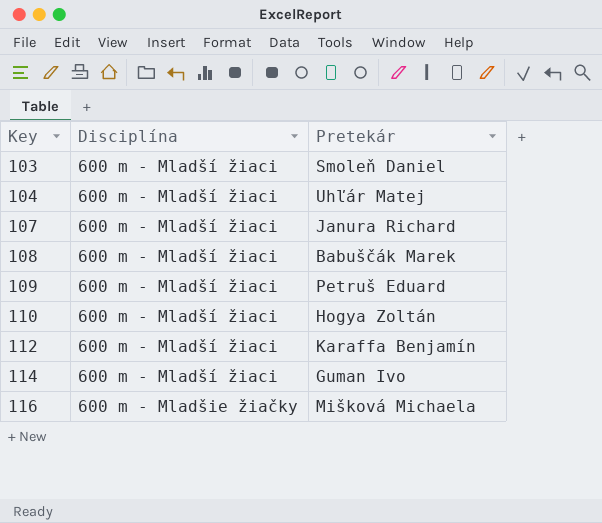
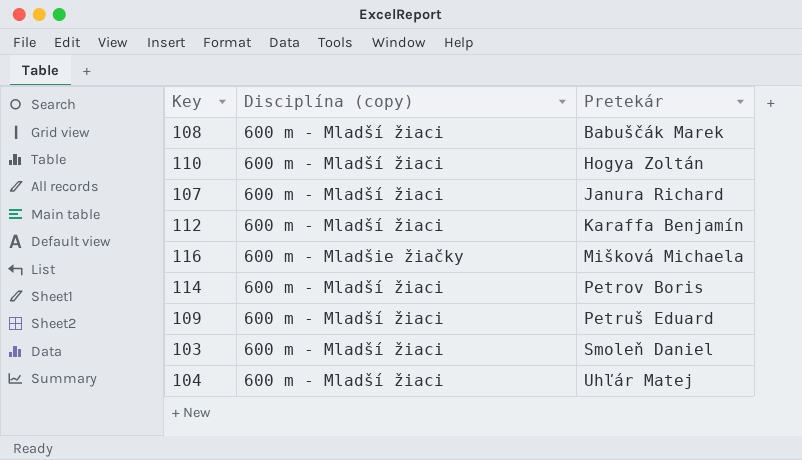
row order: Key ascending -> Pretekár ascending
column name: Disciplína -> Disciplína (copy)
114 | Pretekár: Guman Ivo -> Petrov Boris

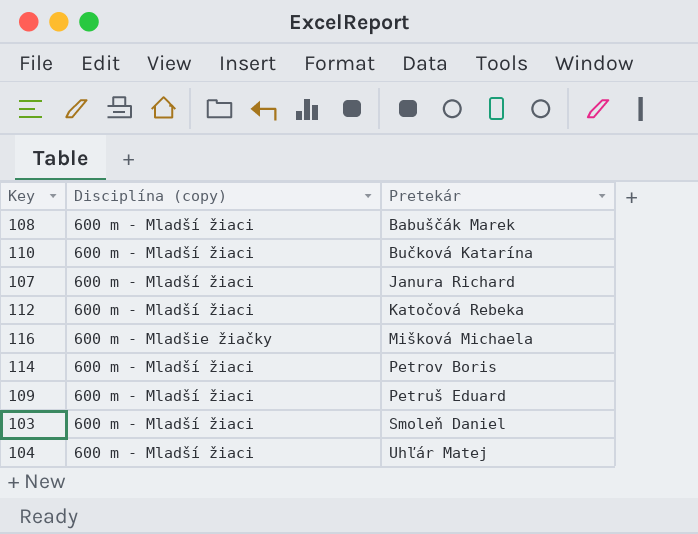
110 | Pretekár: Hogya Zoltán -> Bučková Katarína
112 | Pretekár: Karaffa Benjamín -> Katočová Rebeka

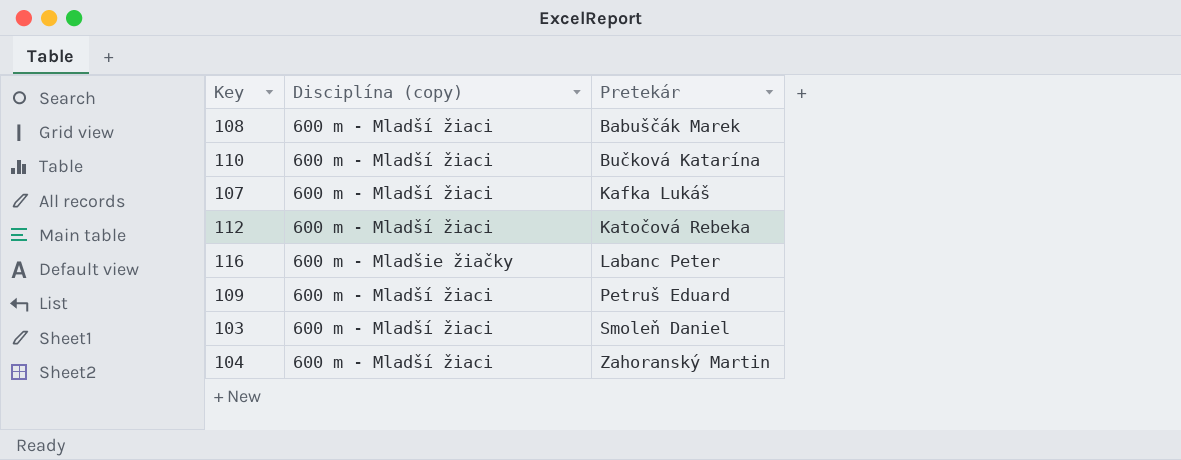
row 114: 600 m - Mladší žiaci | Petrov Boris -> none
107 | Pretekár: Janura Richard -> Kafka Lukáš
116 | Pretekár: Mišková Michaela -> Labanc Peter
104 | Pretekár: Uhľár Matej -> Zahoranský Martin

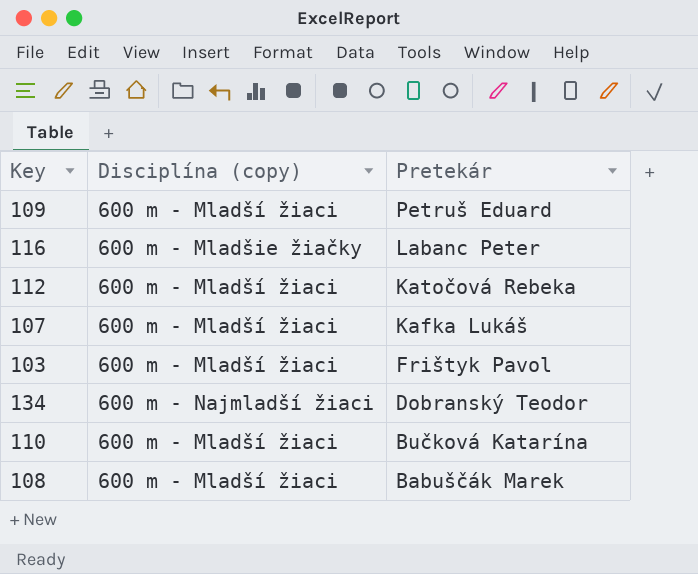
row order: Pretekár ascending -> Pretekár descending
row 104: 600 m - Mladší žiaci | Zahoranský Martin -> none
103 | Pretekár: Smoleň Daniel -> Frištyk Pavol
row 134: none -> 600 m - Najmladší žiaci | Dobranský Teodor

